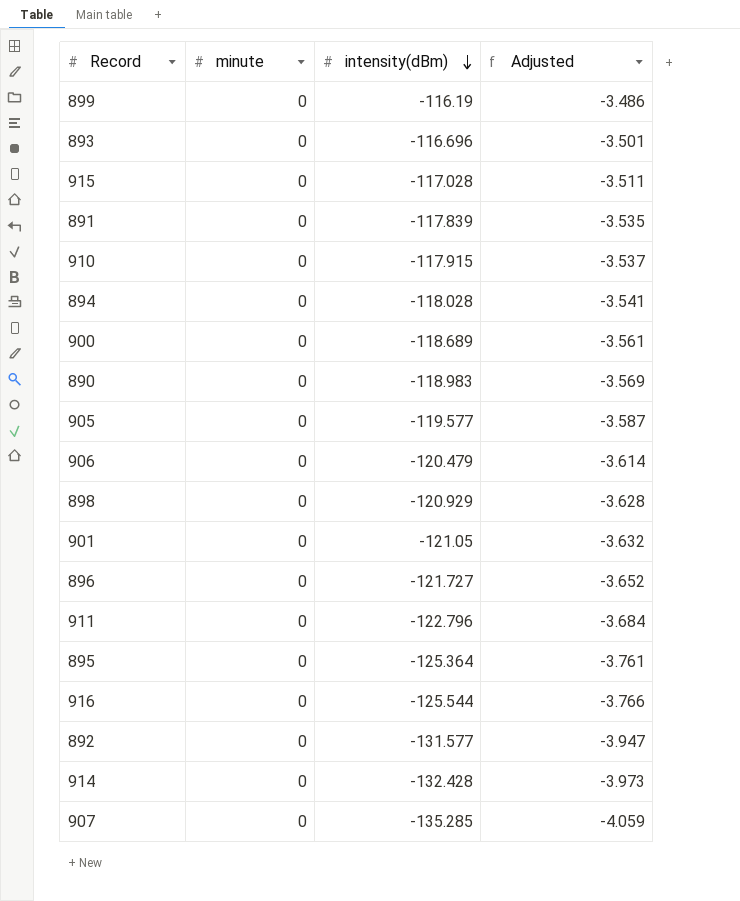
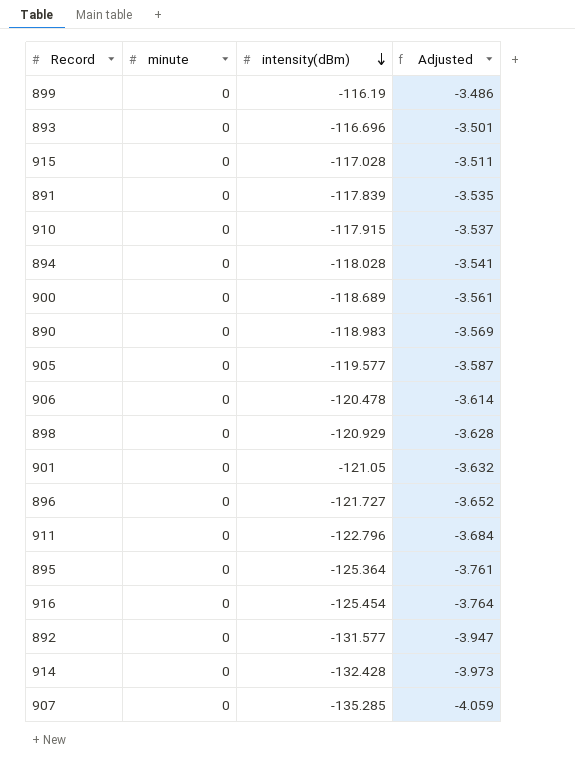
906 | intensity(dBm): -120.479 -> -120.478
916 | intensity(dBm): -125.544 -> -125.454
916 | Adjusted: -3.766 -> -3.764

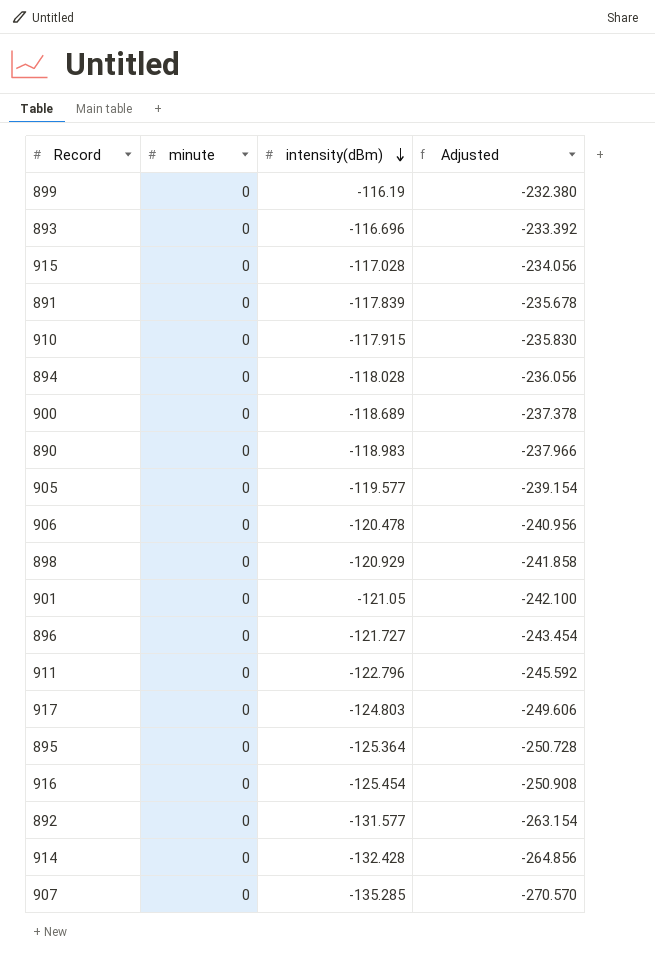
column Adjusted | formula: [intensity(dBm)] * 0.03 -> [intensity(dBm)] * 2
row 917: none -> 0 | -124.803 | -249.606

